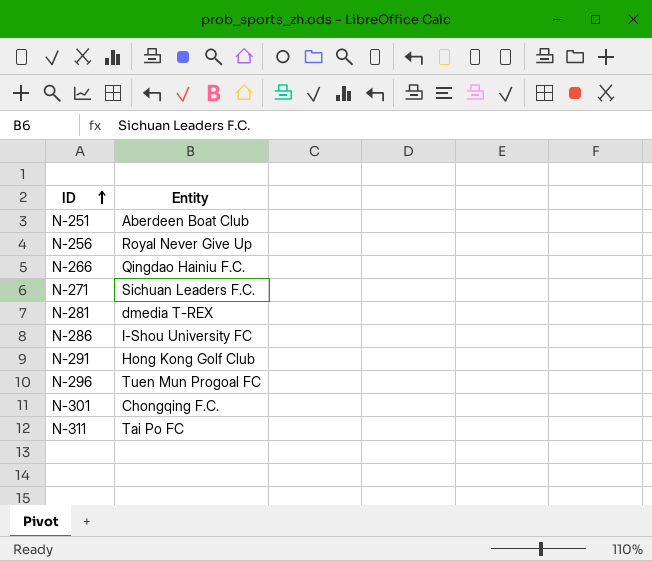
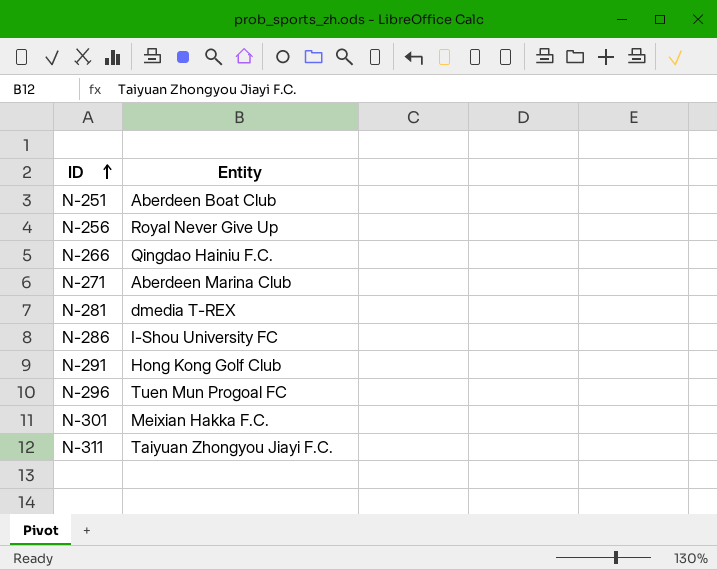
N-271 | Entity: Sichuan Leaders F.C. -> Aberdeen Marina Club
N-301 | Entity: Chongqing F.C. -> Meixian Hakka F.C.
N-311 | Entity: Tai Po FC -> Taiyuan Zhongyou Jiayi F.C.

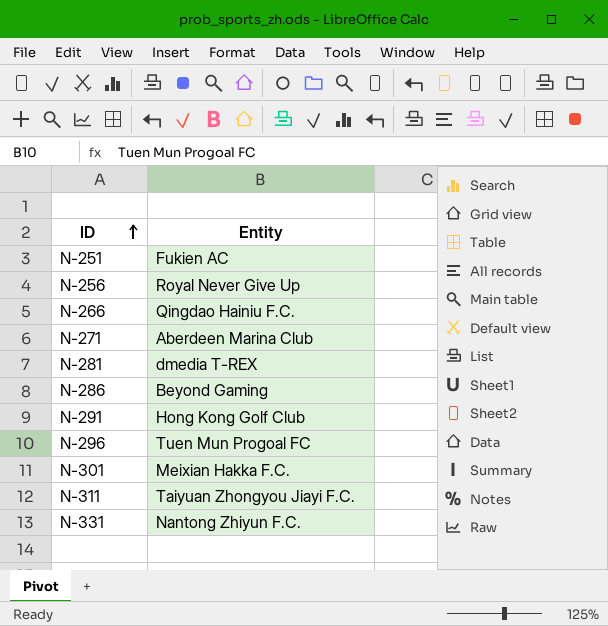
N-251 | Entity: Aberdeen Boat Club -> Fukien AC
N-286 | Entity: I-Shou University FC -> Beyond Gaming
row N-331: none -> Nantong Zhiyun F.C.

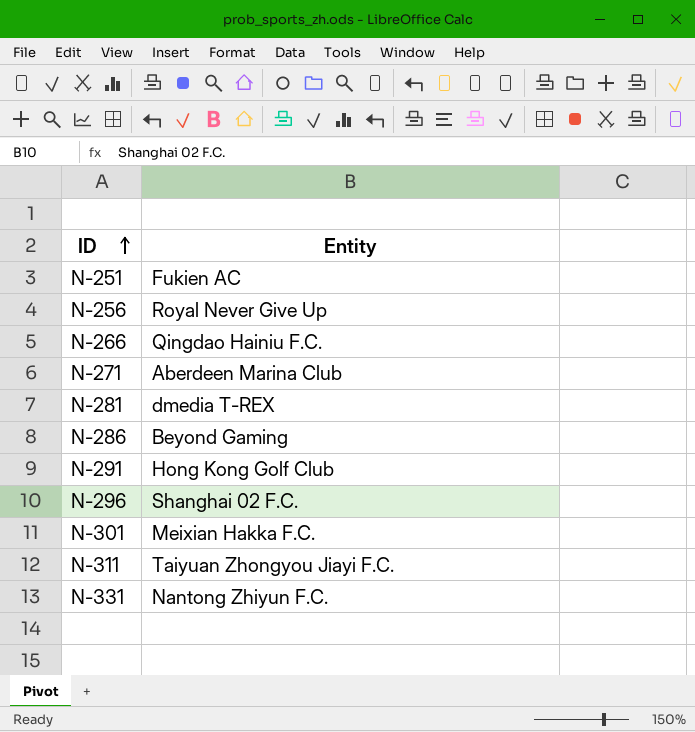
N-296 | Entity: Tuen Mun Progoal FC -> Shanghai 02 F.C.

